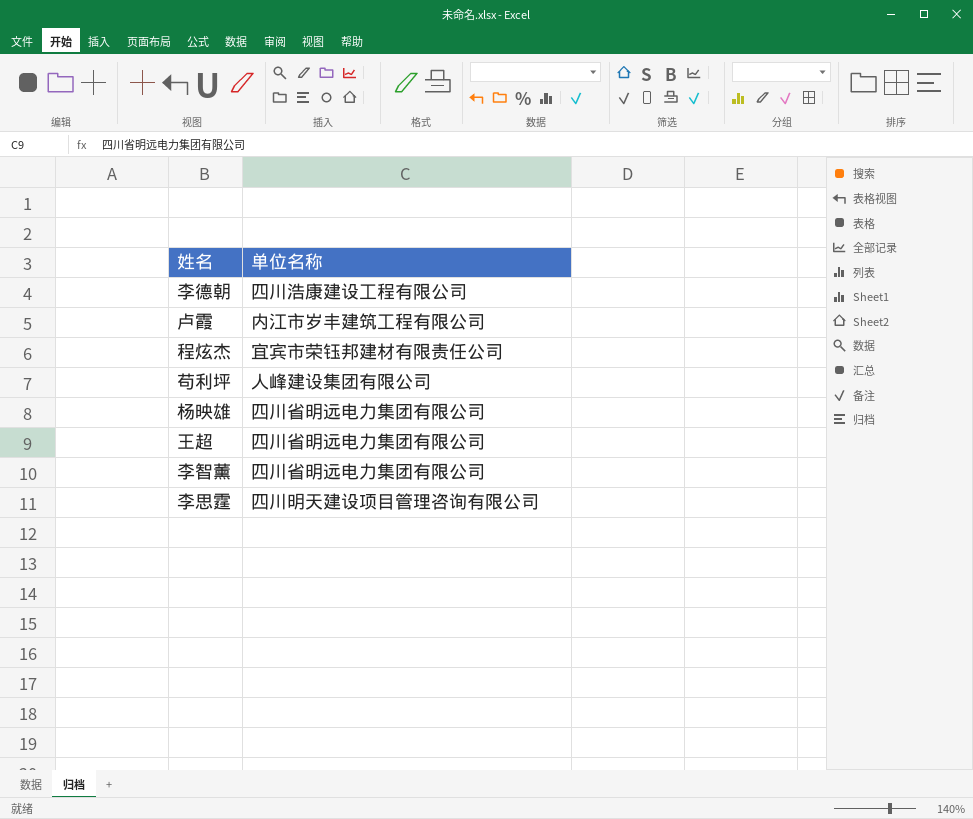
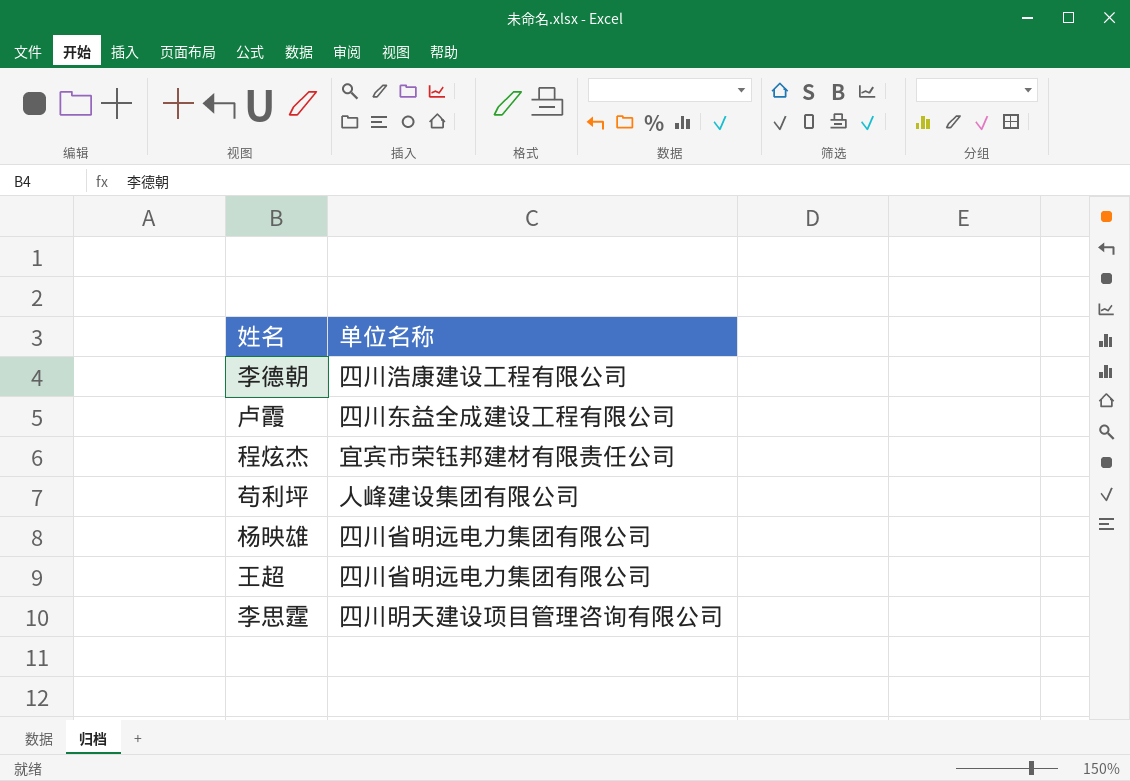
row 李智薰: 四川省明远电力集团有限公司 -> none
卢霞 | 单位名称: 内江市岁丰建筑工程有限公司 -> 四川东益全成建设工程有限公司

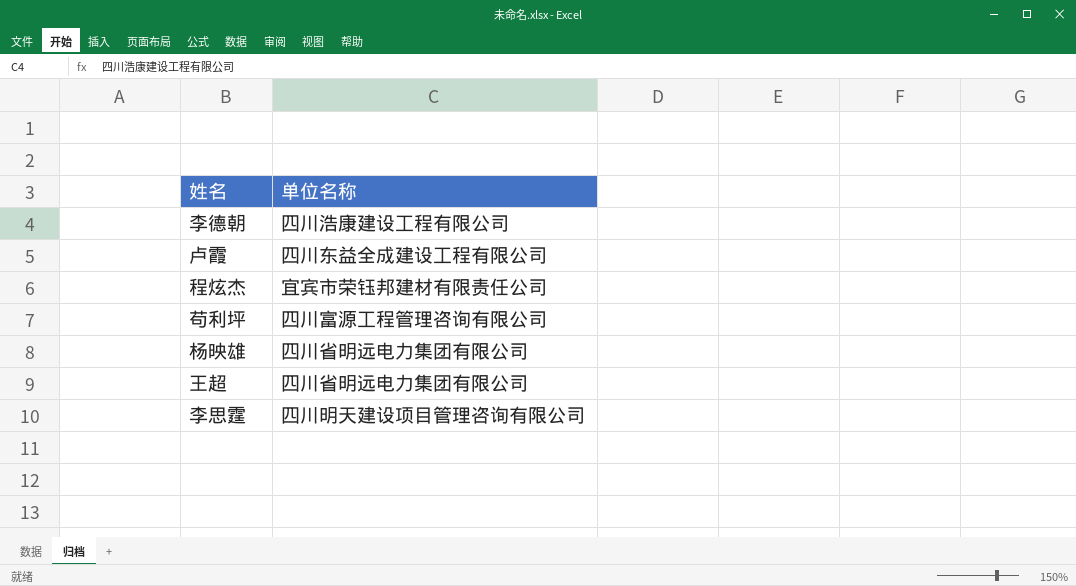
苟利坪 | 单位名称: 人峰建设集团有限公司 -> 四川富源工程管理咨询有限公司

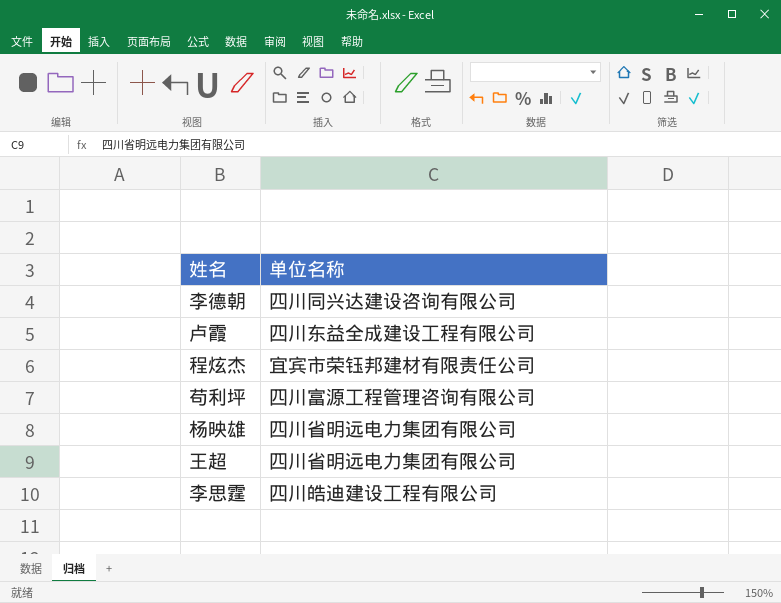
李德朝 | 单位名称: 四川浩康建设工程有限公司 -> 四川同兴达建设咨询有限公司
李思霆 | 单位名称: 四川明天建设项目管理咨询有限公司 -> 四川皓迪建设工程有限公司

